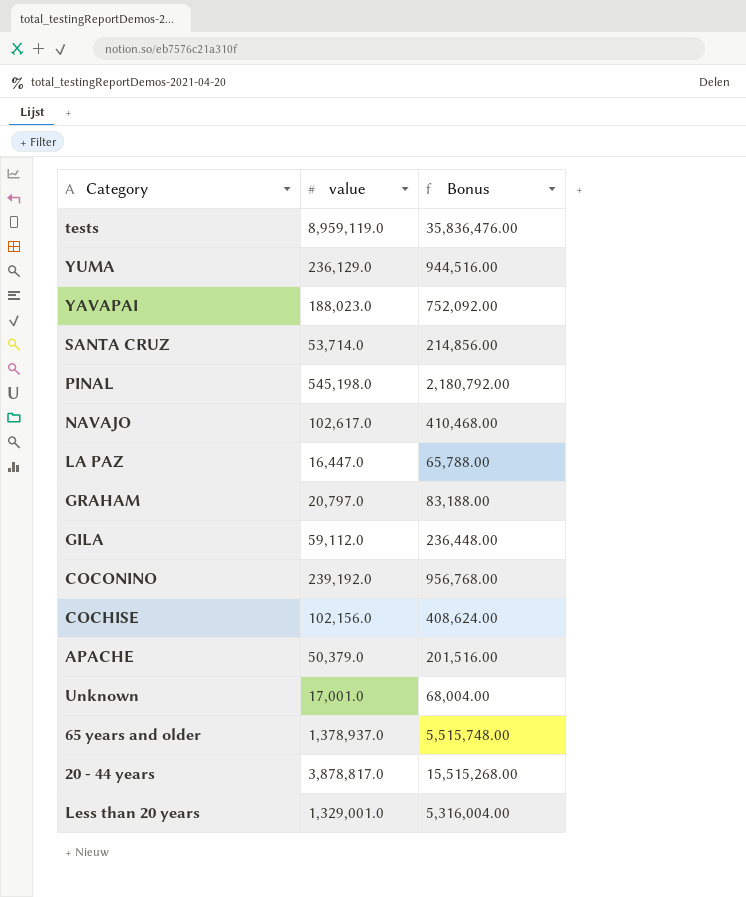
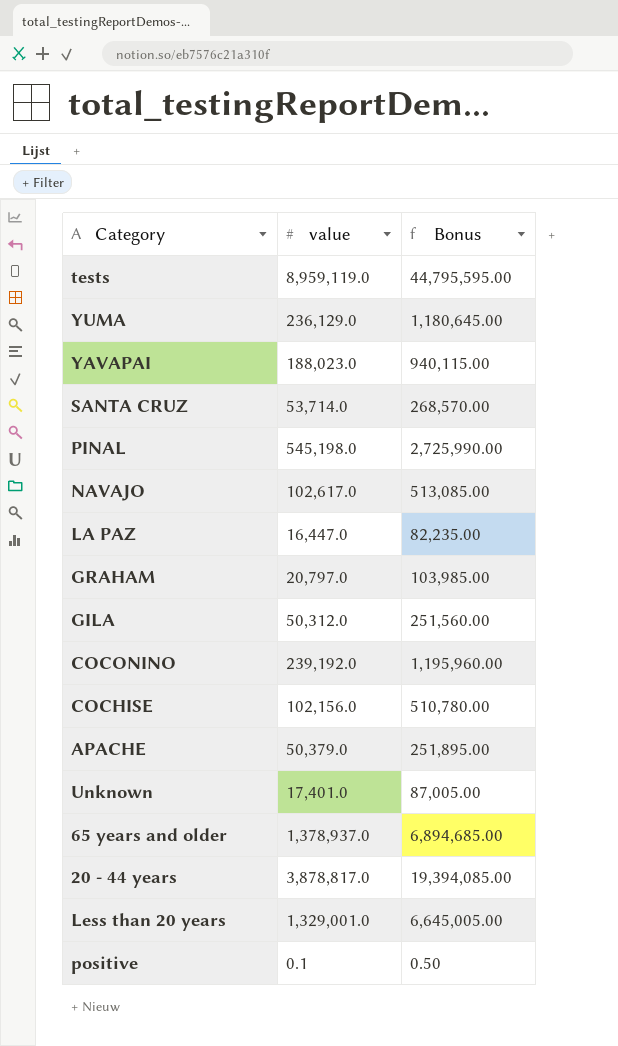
column Bonus | formula: [value] * 4 -> [value] * 5
GILA | value: 59,112.0 -> 50,312.0
Unknown | value: 17,001.0 -> 17,401.0
row positive: none -> 0.1 | 0.50

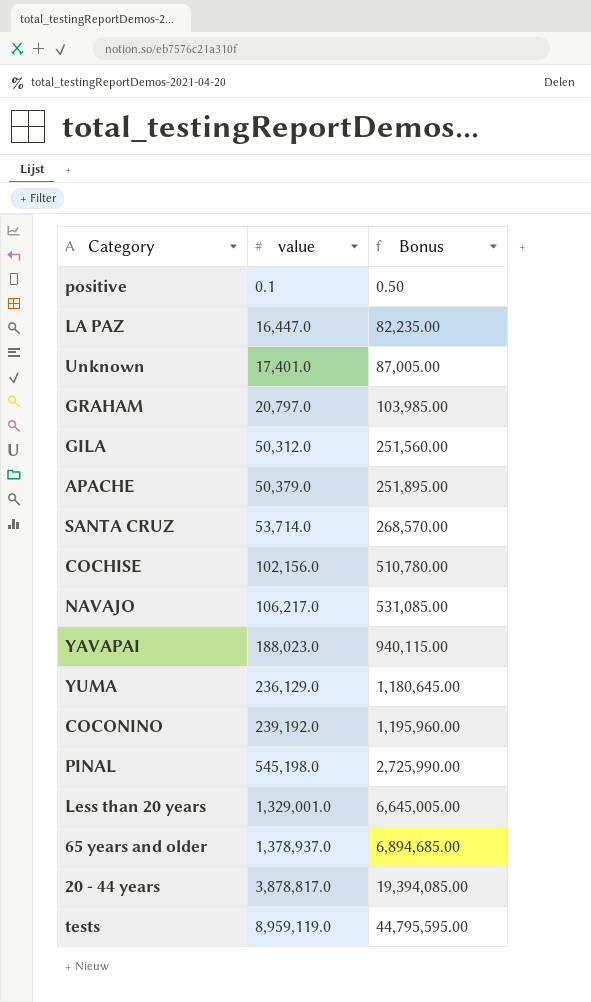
row order: none -> value ascending
NAVAJO | value: 102,617.0 -> 106,217.0
NAVAJO | Bonus: 513,085.00 -> 531,085.00

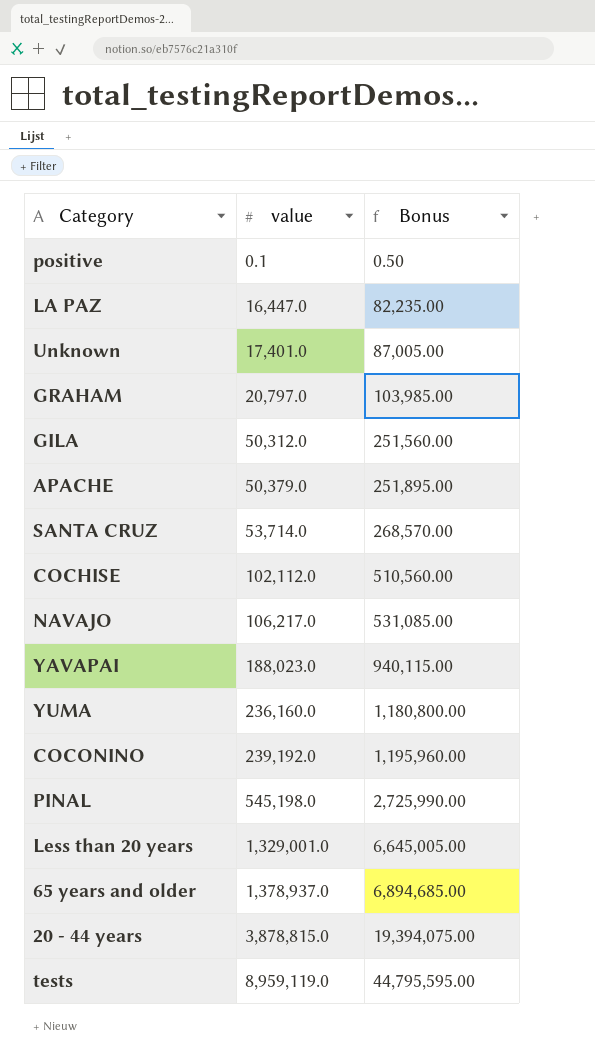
COCHISE | value: 102,156.0 -> 102,112.0
COCHISE | Bonus: 510,780.00 -> 510,560.00
YUMA | value: 236,129.0 -> 236,160.0
YUMA | Bonus: 1,180,645.00 -> 1,180,800.00
20 - 44 years | value: 3,878,817.0 -> 3,878,815.0
20 - 44 years | Bonus: 19,394,085.00 -> 19,394,075.00

